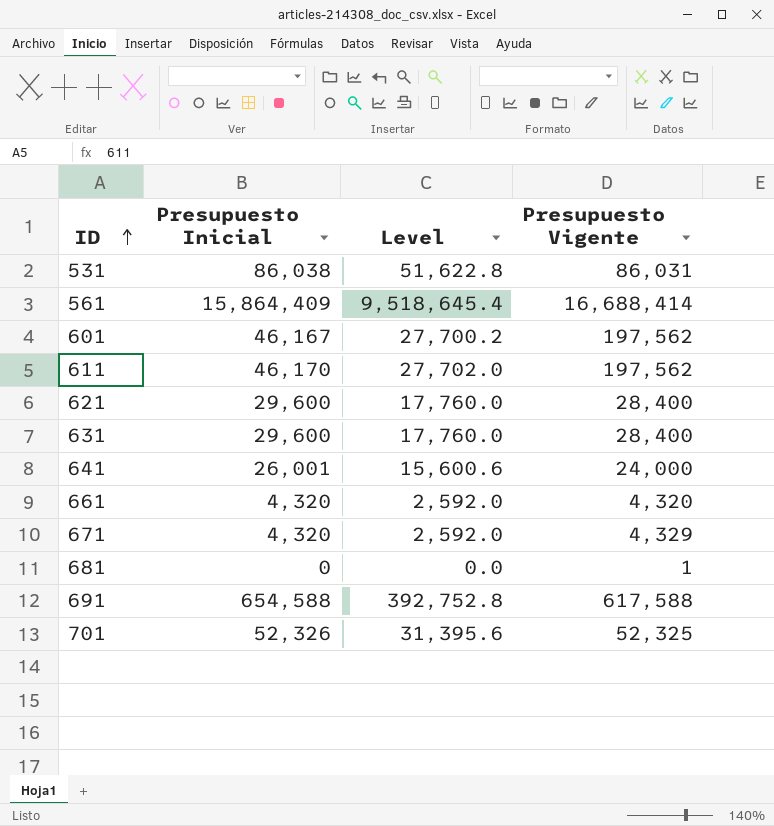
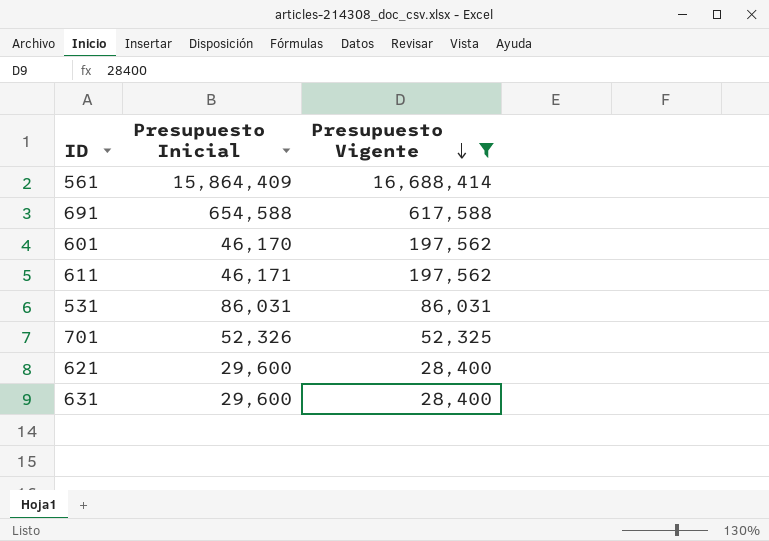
filter: none -> Presupuesto Vigente >= 28,400
row order: ID ascending -> Presupuesto Vigente descending
column Level | formula: [Presupuesto Inicial] * 0.6 -> none
601 | Presupuesto Inicial: 46,167 -> 46,170
611 | Presupuesto Inicial: 46,170 -> 46,171
531 | Presupuesto Inicial: 86,038 -> 86,031

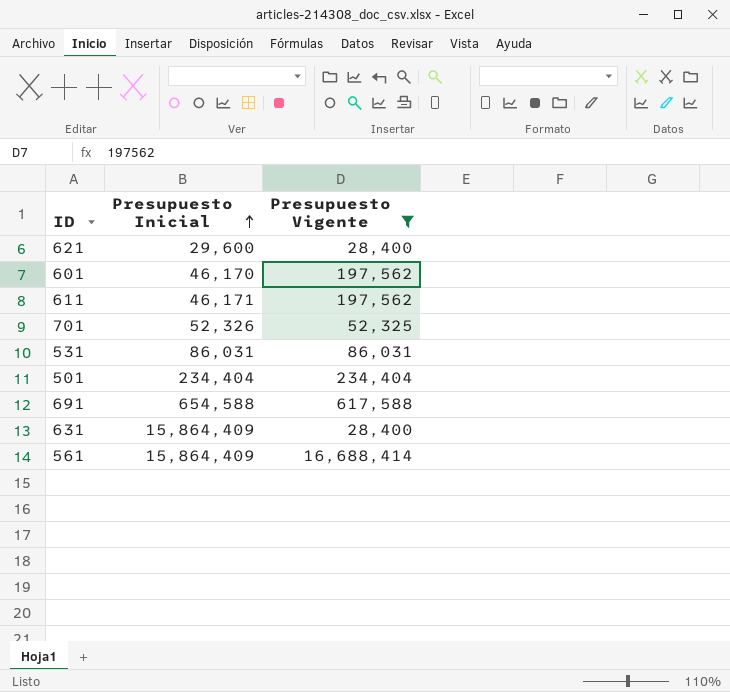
row order: Presupuesto Vigente descending -> Presupuesto Inicial ascending
row 501: none -> 234,404 | 234,404
631 | Presupuesto Inicial: 29,600 -> 15,864,409

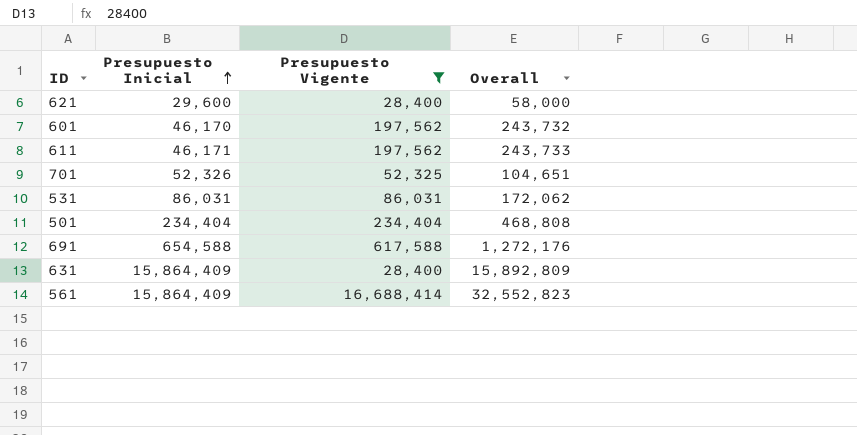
column Overall | formula: none -> [Presupuesto Inicial] + [Presupuesto Vigente]

